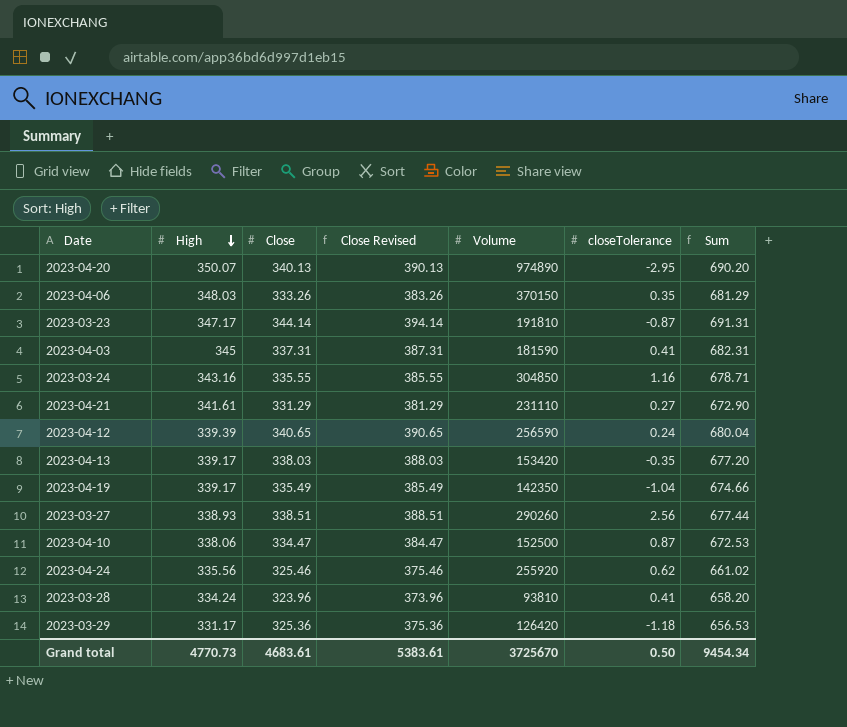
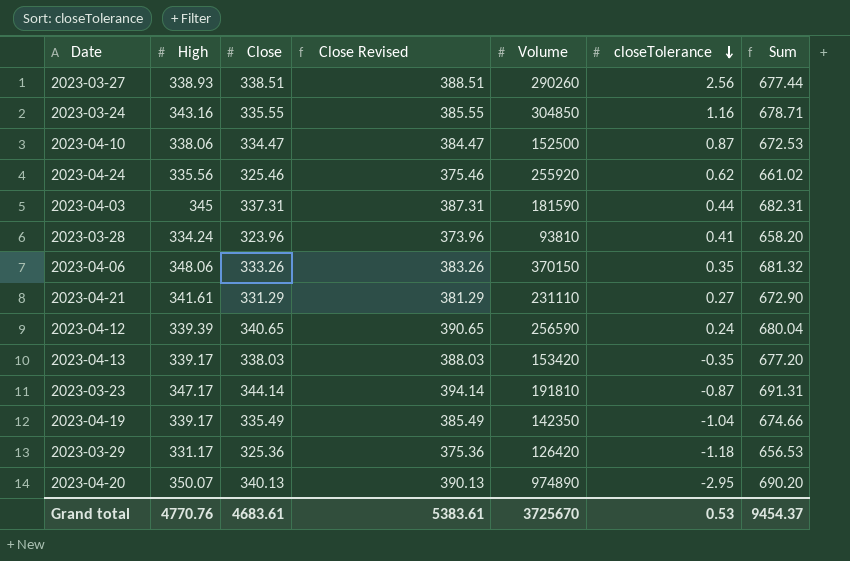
row order: High descending -> closeTolerance descending
2023-04-03 | closeTolerance: 0.41 -> 0.44
2023-04-06 | High: 348.03 -> 348.06
2023-04-06 | Sum: 681.29 -> 681.32
Grand total | High: 4770.73 -> 4770.76
Grand total | closeTolerance: 0.50 -> 0.53
Grand total | Sum: 9454.34 -> 9454.37

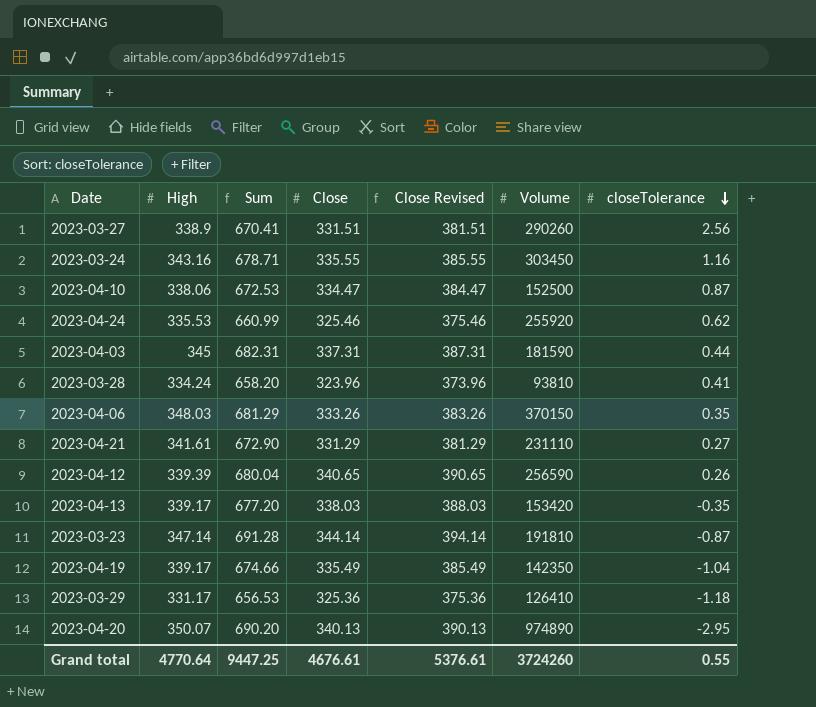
column Sum | position: 7 -> 3
2023-03-27 | High: 338.93 -> 338.9
2023-03-27 | Sum: 677.44 -> 670.41
2023-03-27 | Close: 338.51 -> 331.51
2023-03-27 | Close Revised: 388.51 -> 381.51
2023-03-24 | Volume: 304850 -> 303450
2023-04-24 | High: 335.56 -> 335.53
2023-04-24 | Sum: 661.02 -> 660.99
2023-04-06 | High: 348.06 -> 348.03
2023-04-06 | Sum: 681.32 -> 681.29
2023-04-12 | closeTolerance: 0.24 -> 0.26
2023-03-23 | High: 347.17 -> 347.14
2023-03-23 | Sum: 691.31 -> 691.28
2023-03-29 | Volume: 126420 -> 126410
Grand total | High: 4770.76 -> 4770.64
Grand total | Sum: 9454.37 -> 9447.25
Grand total | Close: 4683.61 -> 4676.61
Grand total | Close Revised: 5383.61 -> 5376.61
Grand total | Volume: 3725670 -> 3724260
Grand total | closeTolerance: 0.53 -> 0.55

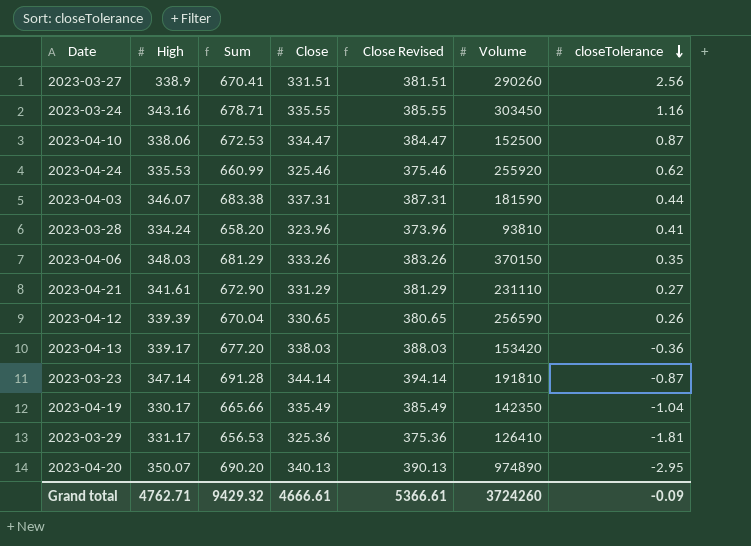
2023-04-03 | High: 345 -> 346.07
2023-04-03 | Sum: 682.31 -> 683.38
2023-04-12 | Sum: 680.04 -> 670.04
2023-04-12 | Close: 340.65 -> 330.65
2023-04-12 | Close Revised: 390.65 -> 380.65
2023-04-13 | closeTolerance: -0.35 -> -0.36
2023-04-19 | High: 339.17 -> 330.17
2023-04-19 | Sum: 674.66 -> 665.66
2023-03-29 | closeTolerance: -1.18 -> -1.81
Grand total | High: 4770.64 -> 4762.71
Grand total | Sum: 9447.25 -> 9429.32
Grand total | Close: 4676.61 -> 4666.61
Grand total | Close Revised: 5376.61 -> 5366.61
Grand total | closeTolerance: 0.55 -> -0.09

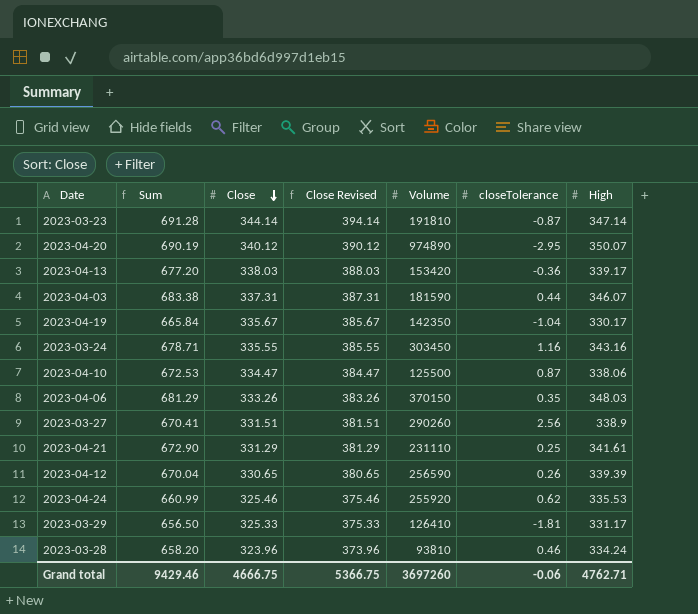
row order: closeTolerance descending -> Close descending
column High | position: 2 -> 7
2023-04-20 | Sum: 690.20 -> 690.19
2023-04-20 | Close: 340.13 -> 340.12
2023-04-20 | Close Revised: 390.13 -> 390.12
2023-04-19 | Sum: 665.66 -> 665.84
2023-04-19 | Close: 335.49 -> 335.67
2023-04-19 | Close Revised: 385.49 -> 385.67
2023-04-10 | Volume: 152500 -> 125500
2023-04-21 | closeTolerance: 0.27 -> 0.25
2023-03-29 | Sum: 656.53 -> 656.50
2023-03-29 | Close: 325.36 -> 325.33
2023-03-29 | Close Revised: 375.36 -> 375.33
2023-03-28 | closeTolerance: 0.41 -> 0.46
Grand total | Sum: 9429.32 -> 9429.46
Grand total | Close: 4666.61 -> 4666.75
Grand total | Close Revised: 5366.61 -> 5366.75
Grand total | Volume: 3724260 -> 3697260
Grand total | closeTolerance: -0.09 -> -0.06

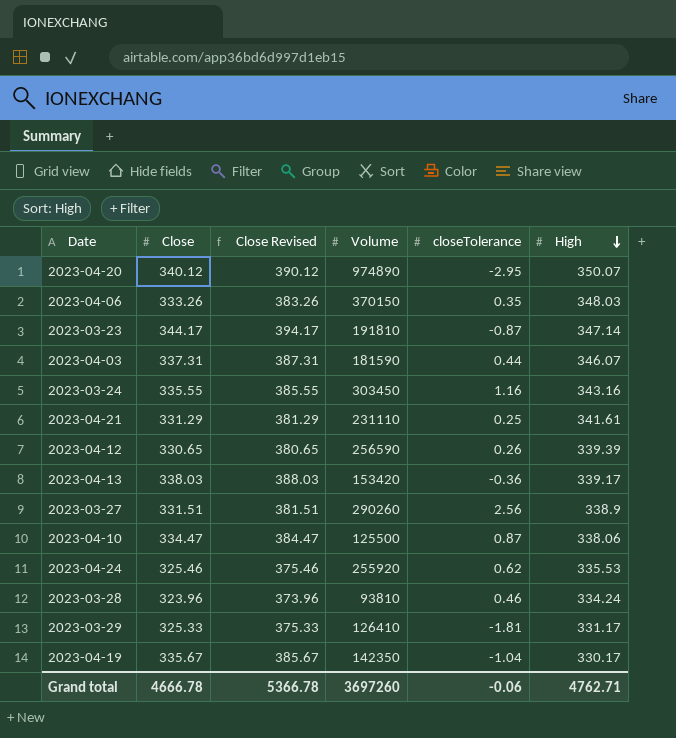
row order: Close descending -> High descending
column Sum | formula: [Close] + [High] -> none
2023-03-23 | Close: 344.14 -> 344.17
2023-03-23 | Close Revised: 394.14 -> 394.17
Grand total | Close: 4666.75 -> 4666.78
Grand total | Close Revised: 5366.75 -> 5366.78

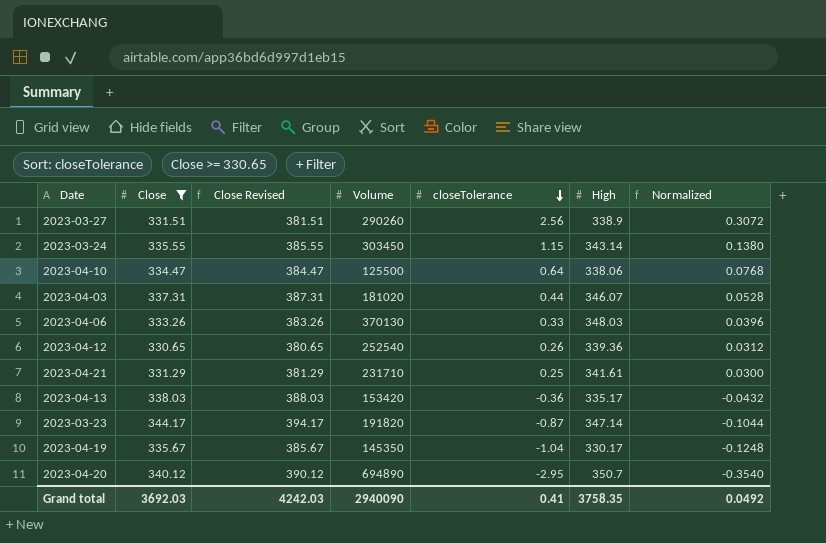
filter: none -> Close >= 330.65
row order: High descending -> closeTolerance descending
column Normalized | formula: none -> [closeTolerance] * 0.12
2023-03-24 | closeTolerance: 1.16 -> 1.15
2023-03-24 | High: 343.16 -> 343.14
2023-04-10 | closeTolerance: 0.87 -> 0.64
2023-04-03 | Volume: 181590 -> 181020
2023-04-06 | Volume: 370150 -> 370130
2023-04-06 | closeTolerance: 0.35 -> 0.33
2023-04-12 | Volume: 256590 -> 252540
2023-04-12 | High: 339.39 -> 339.36
2023-04-21 | Volume: 231110 -> 231710
2023-04-13 | High: 339.17 -> 335.17
2023-03-23 | Volume: 191810 -> 191820
2023-04-19 | Volume: 142350 -> 145350
2023-04-20 | Volume: 974890 -> 694890
2023-04-20 | High: 350.07 -> 350.7
Grand total | Close: 4666.78 -> 3692.03
Grand total | Close Revised: 5366.78 -> 4242.03
Grand total | Volume: 3697260 -> 2940090
Grand total | closeTolerance: -0.06 -> 0.41
Grand total | High: 4762.71 -> 3758.35

